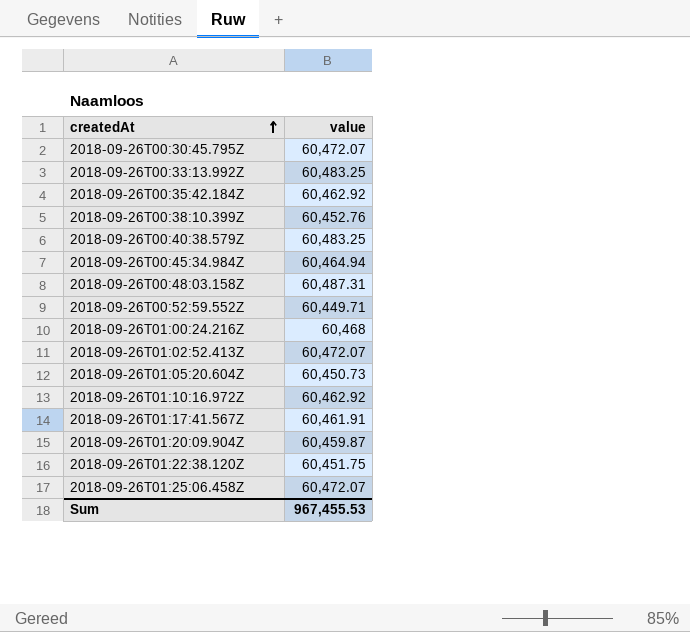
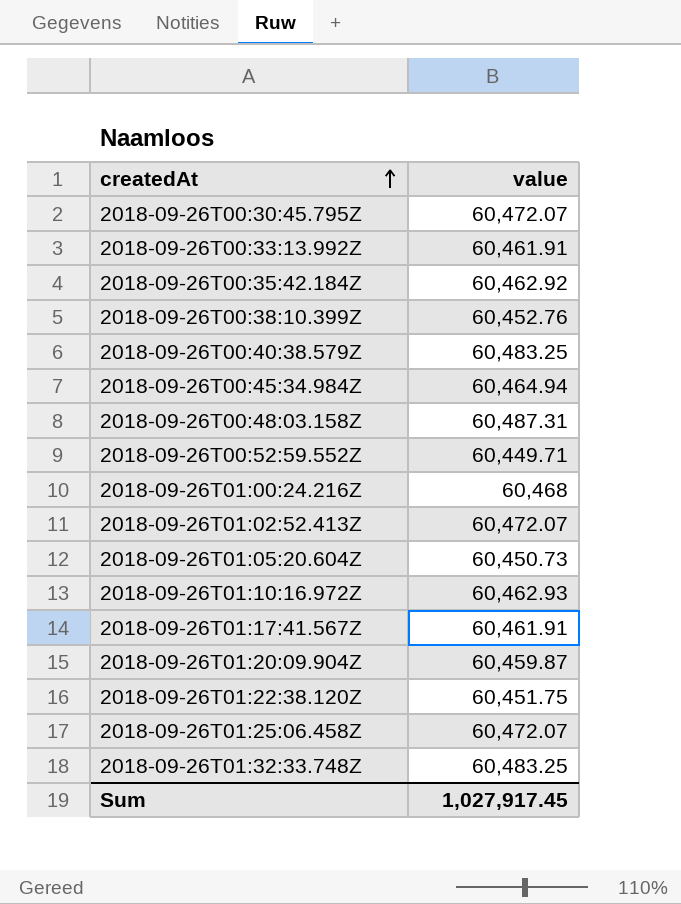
2018-09-26T00:33:13.992Z | value: 60,483.25 -> 60,461.91
2018-09-26T01:10:16.972Z | value: 60,462.92 -> 60,462.93
row 2018-09-26T01:32:33.748Z: none -> 60,483.25
Sum | value: 967,455.53 -> 1,027,917.45

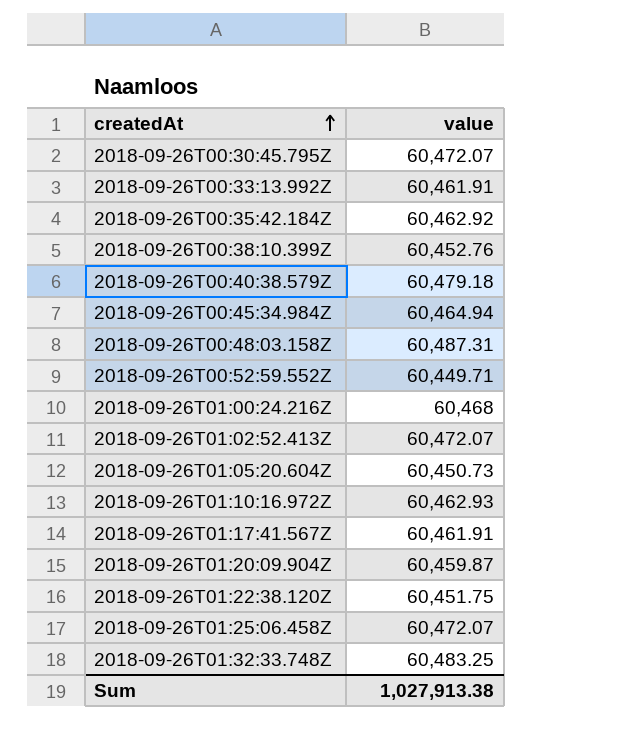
2018-09-26T00:40:38.579Z | value: 60,483.25 -> 60,479.18
Sum | value: 1,027,917.45 -> 1,027,913.38

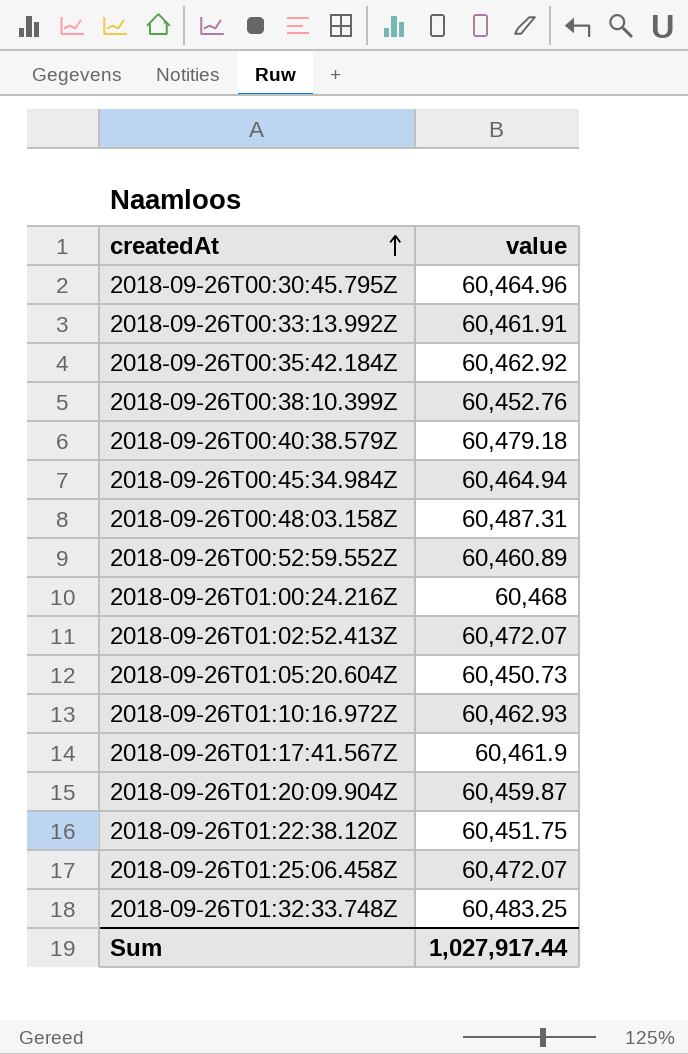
2018-09-26T00:30:45.795Z | value: 60,472.07 -> 60,464.96
2018-09-26T00:52:59.552Z | value: 60,449.71 -> 60,460.89
2018-09-26T01:17:41.567Z | value: 60,461.91 -> 60,461.9
Sum | value: 1,027,913.38 -> 1,027,917.44

